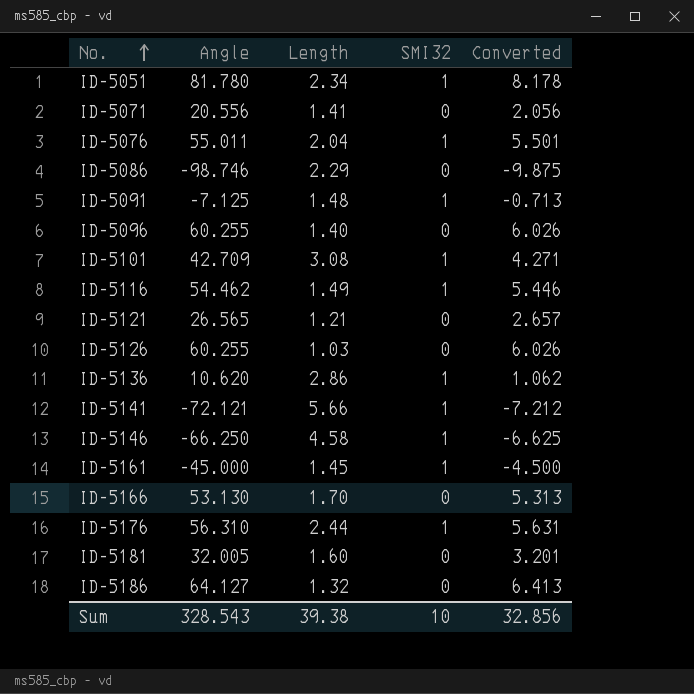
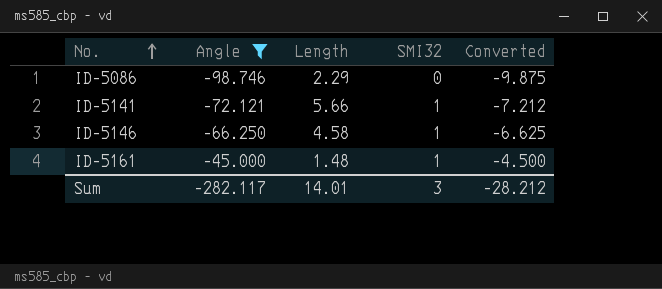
filter: none -> Angle <= -45.000
ID-5161 | Length: 1.45 -> 1.48
Sum | Angle: 328.543 -> -282.117
Sum | Length: 39.38 -> 14.01
Sum | SMI32: 10 -> 3
Sum | Converted: 32.856 -> -28.212

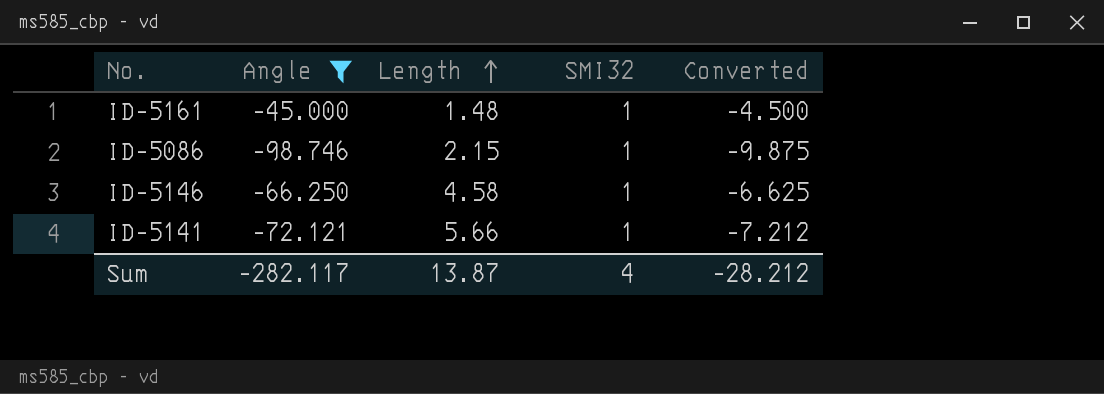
row order: No. ascending -> Length ascending
ID-5086 | Length: 2.29 -> 2.15
ID-5086 | SMI32: 0 -> 1
Sum | Length: 14.01 -> 13.87
Sum | SMI32: 3 -> 4

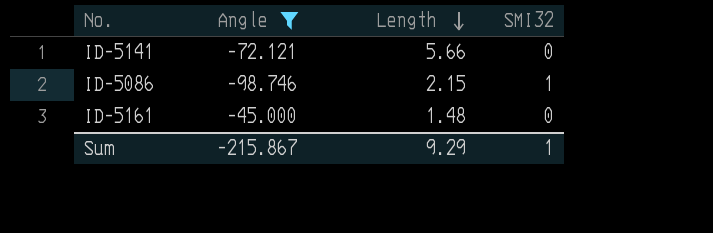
row order: Length ascending -> Length descending
column Converted | formula: [Angle] * 0.1 -> none
row ID-5146: -66.250 | 4.58 | 1 | -6.625 -> none
ID-5141 | SMI32: 1 -> 0
ID-5161 | SMI32: 1 -> 0
Sum | Angle: -282.117 -> -215.867
Sum | Length: 13.87 -> 9.29
Sum | SMI32: 4 -> 1

